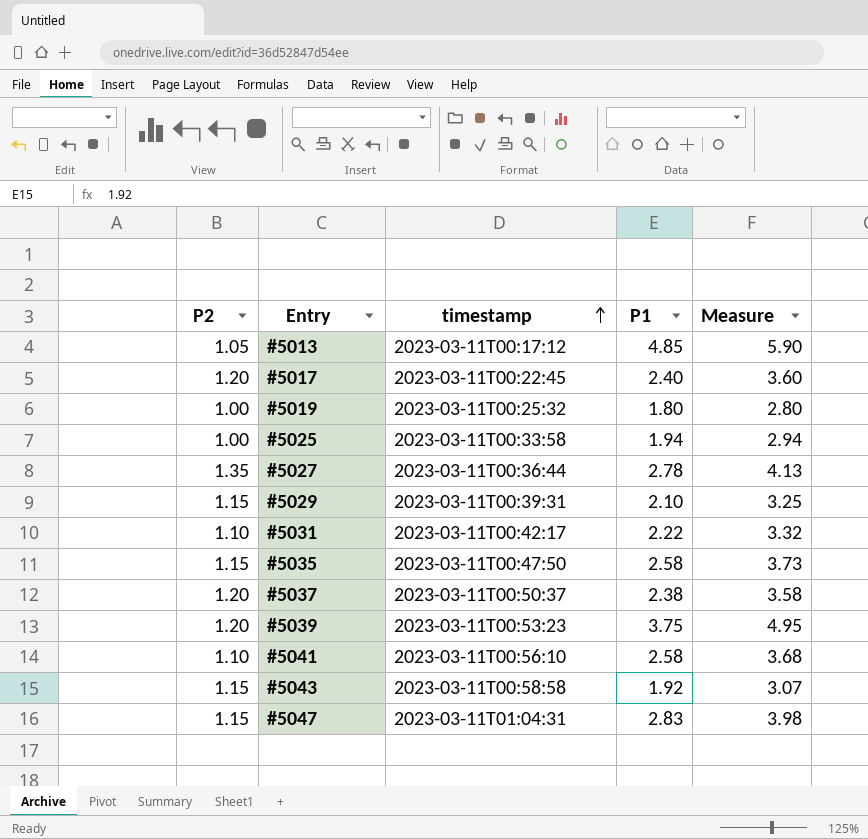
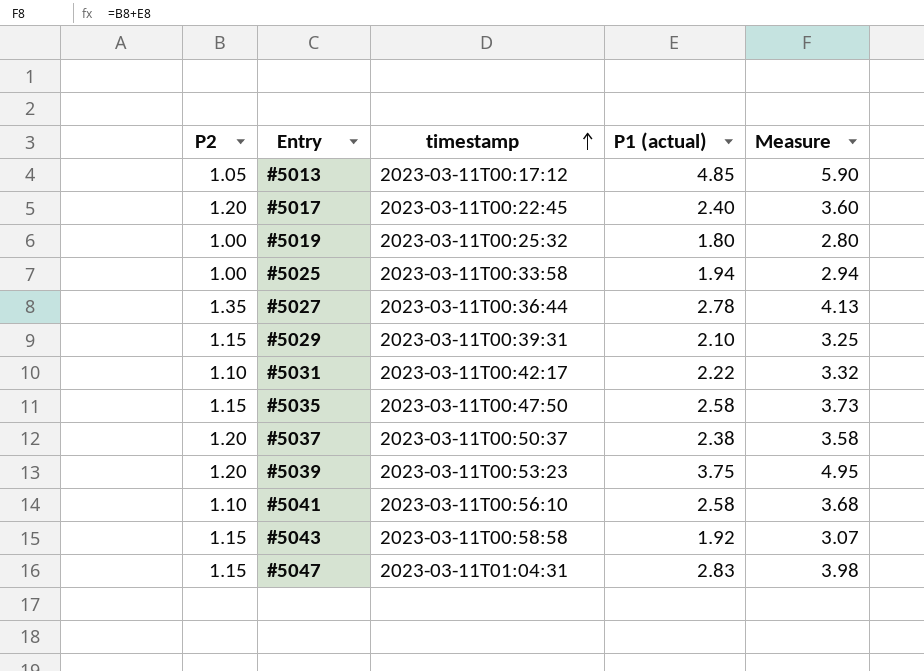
column name: P1 -> P1 (actual)

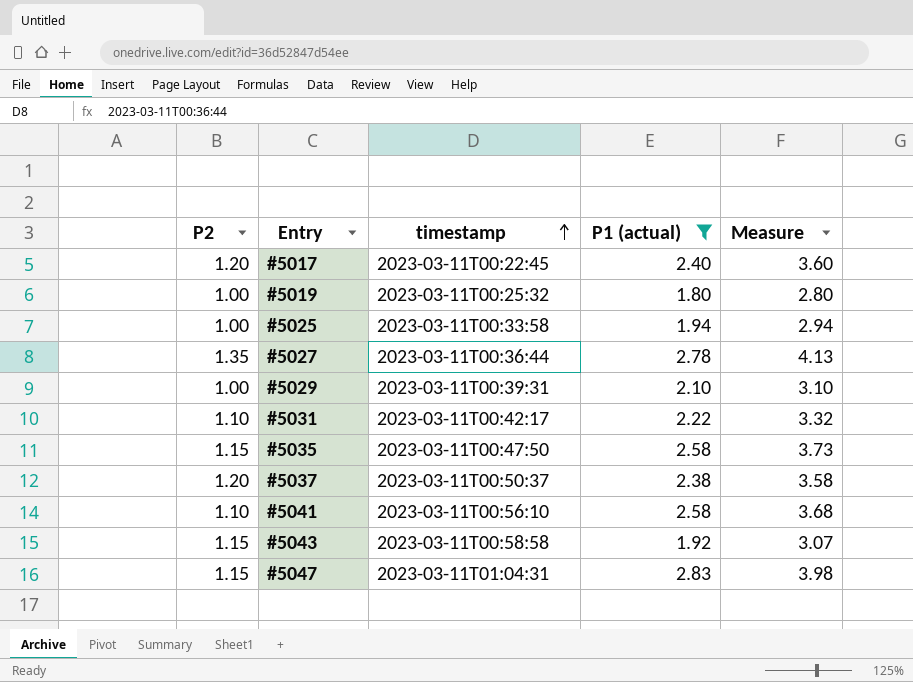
filter: none -> P1 (actual) <= 2.83
#5029 | P2: 1.15 -> 1.00
#5029 | Measure: 3.25 -> 3.10

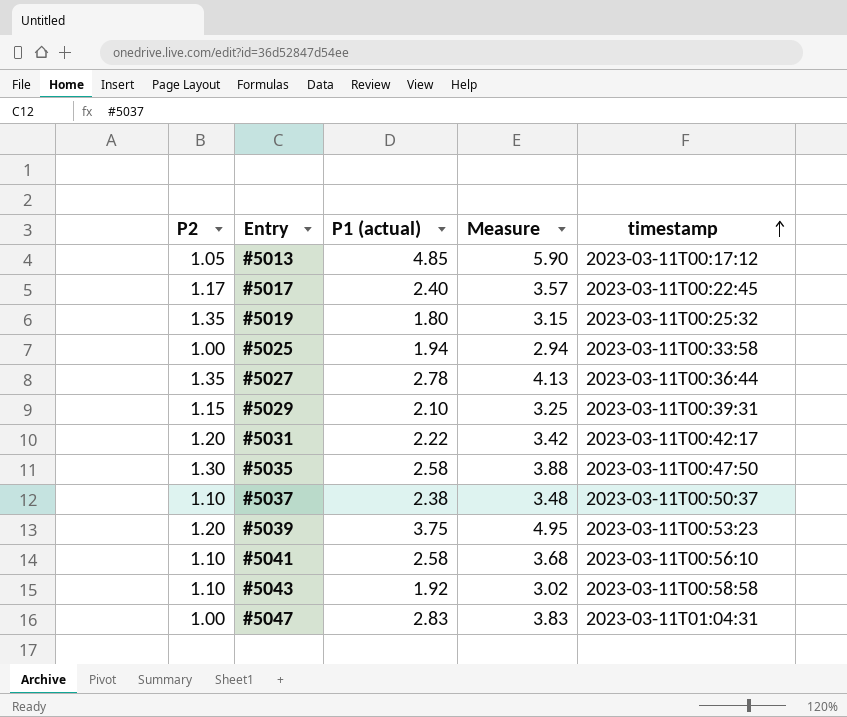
filter: P1 (actual) <= 2.83 -> none
column timestamp | position: 3 -> 5
#5017 | P2: 1.20 -> 1.17
#5017 | Measure: 3.60 -> 3.57
#5019 | P2: 1.00 -> 1.35
#5019 | Measure: 2.80 -> 3.15
#5029 | P2: 1.00 -> 1.15
#5029 | Measure: 3.10 -> 3.25
#5031 | P2: 1.10 -> 1.20
#5031 | Measure: 3.32 -> 3.42
#5035 | P2: 1.15 -> 1.30
#5035 | Measure: 3.73 -> 3.88
#5037 | P2: 1.20 -> 1.10
#5037 | Measure: 3.58 -> 3.48
#5043 | P2: 1.15 -> 1.10
#5043 | Measure: 3.07 -> 3.02
#5047 | P2: 1.15 -> 1.00
#5047 | Measure: 3.98 -> 3.83

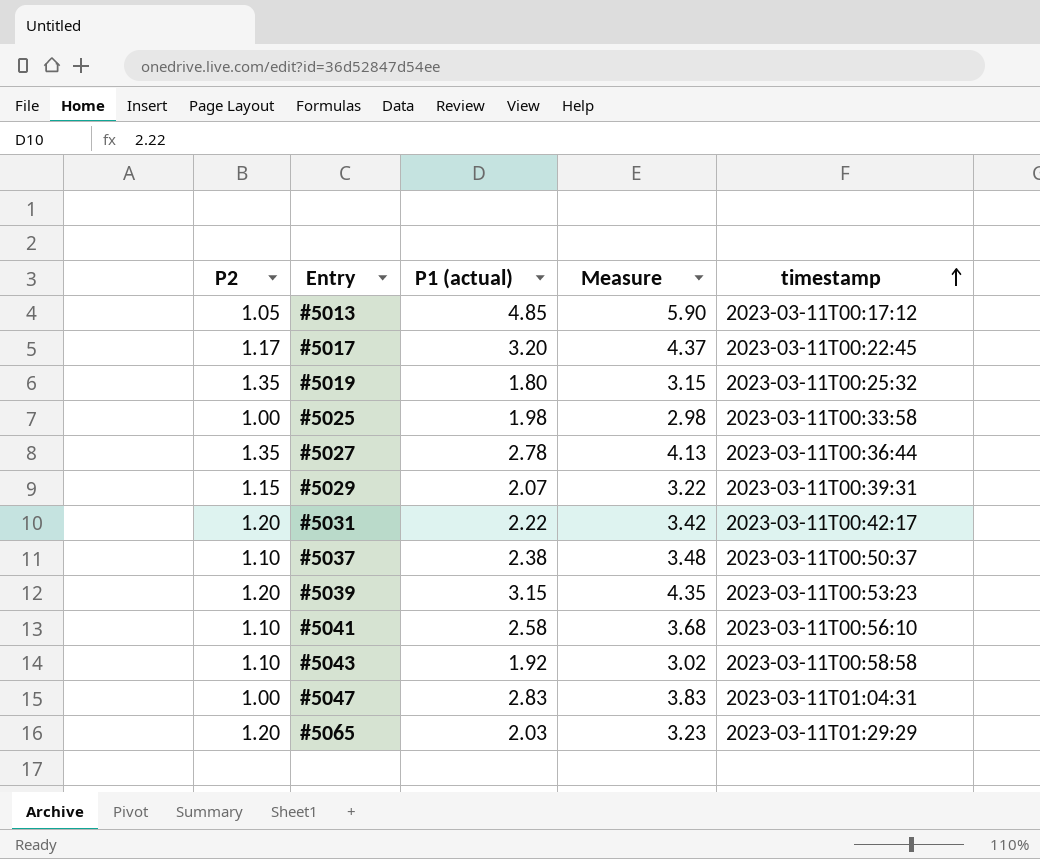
row #5035: 1.30 | 2.58 | 3.88 | 2023-03-11T00:47:50 -> none
#5017 | P1 (actual): 2.40 -> 3.20
#5017 | Measure: 3.57 -> 4.37
#5025 | P1 (actual): 1.94 -> 1.98
#5025 | Measure: 2.94 -> 2.98
#5029 | P1 (actual): 2.10 -> 2.07
#5029 | Measure: 3.25 -> 3.22
#5039 | P1 (actual): 3.75 -> 3.15
#5039 | Measure: 4.95 -> 4.35
row #5065: none -> 1.20 | 2.03 | 3.23 | 2023-03-11T01:29:29

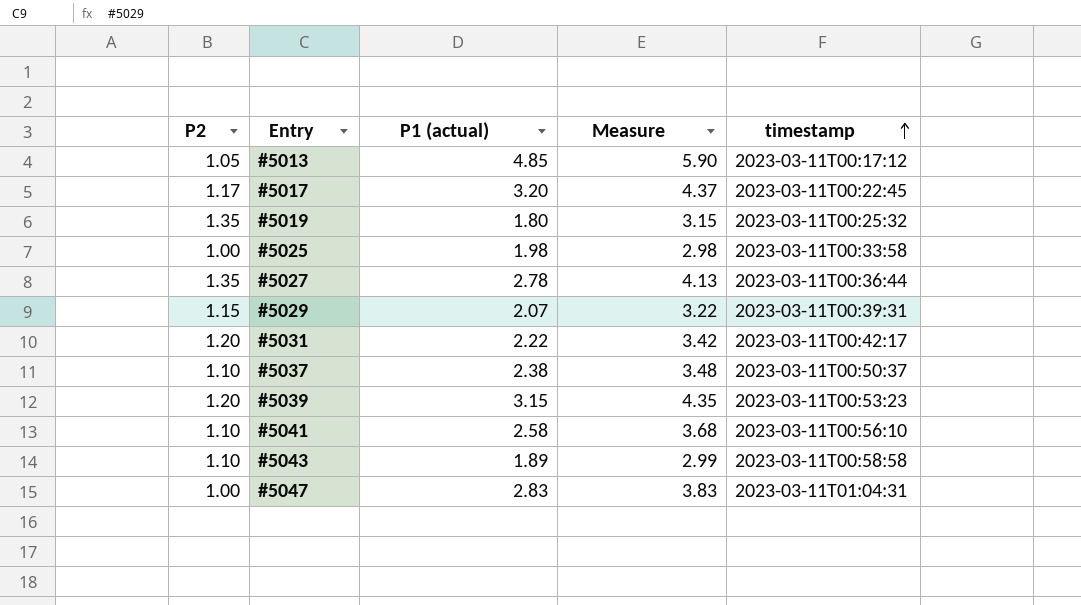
row #5065: 1.20 | 2.03 | 3.23 | 2023-03-11T01:29:29 -> none
#5043 | P1 (actual): 1.92 -> 1.89
#5043 | Measure: 3.02 -> 2.99

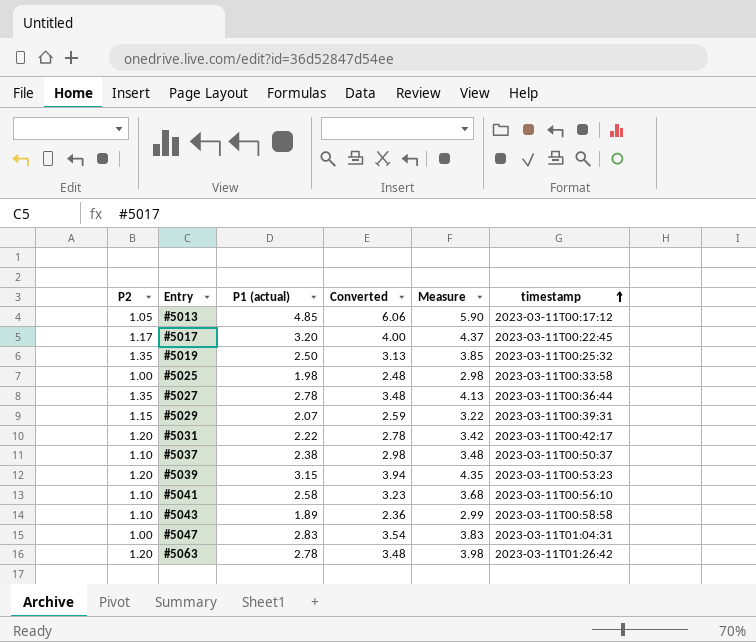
column Converted | formula: none -> [P1 (actual)] * 1.25
#5019 | P1 (actual): 1.80 -> 2.50
#5019 | Measure: 3.15 -> 3.85
row #5063: none -> 1.20 | 2.78 | 3.48 | 3.98 | 2023-03-11T01:26:42

